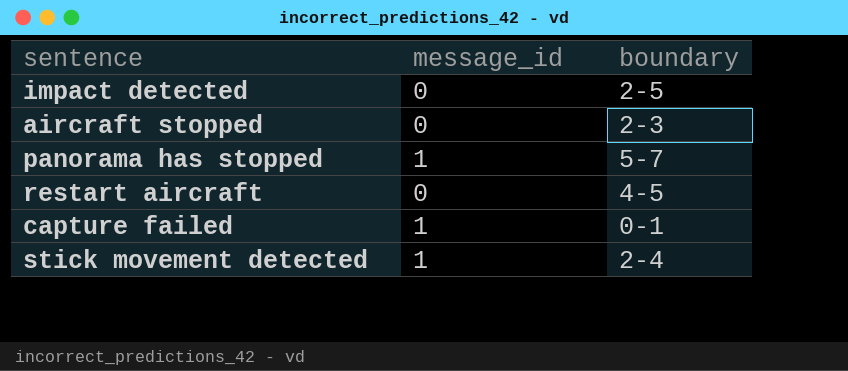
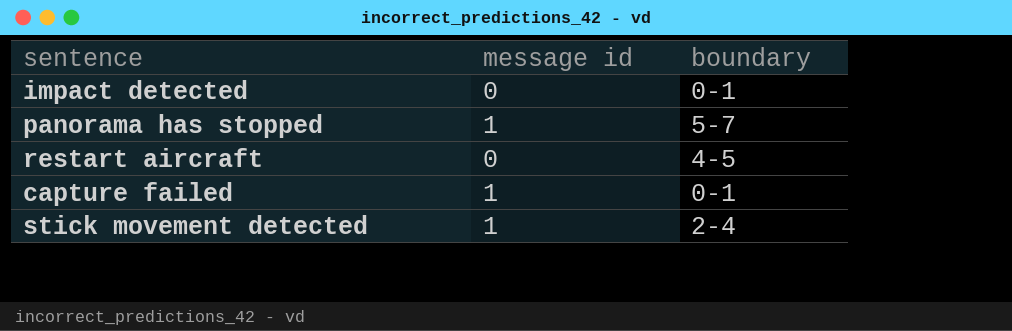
column name: message_id -> message id
row aircraft stopped: 0 | 2-3 -> none
impact detected | boundary: 2-5 -> 0-1

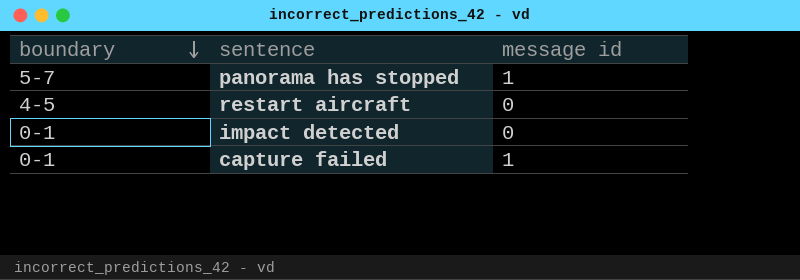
row order: none -> boundary descending
column boundary | position: 3 -> 1
row stick movement detected: 1 | 2-4 -> none

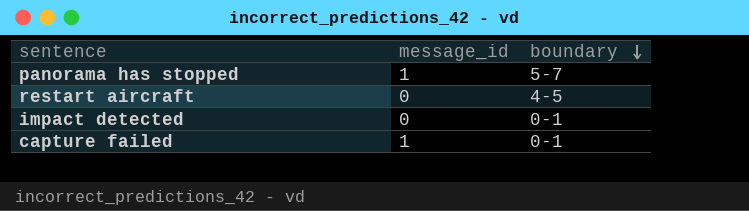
column name: message id -> message_id
column boundary | position: 1 -> 3

